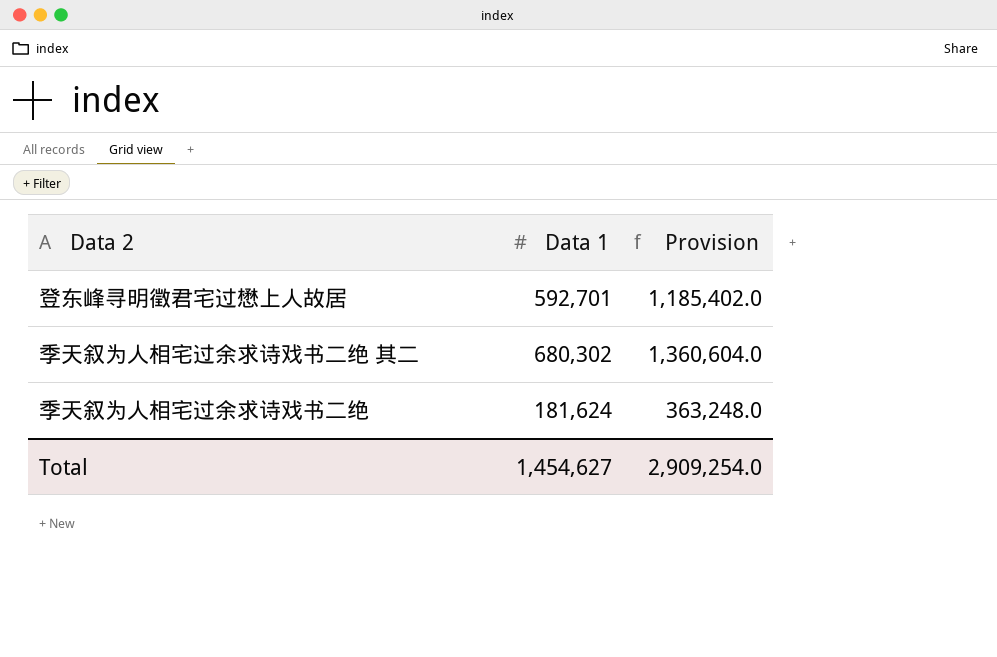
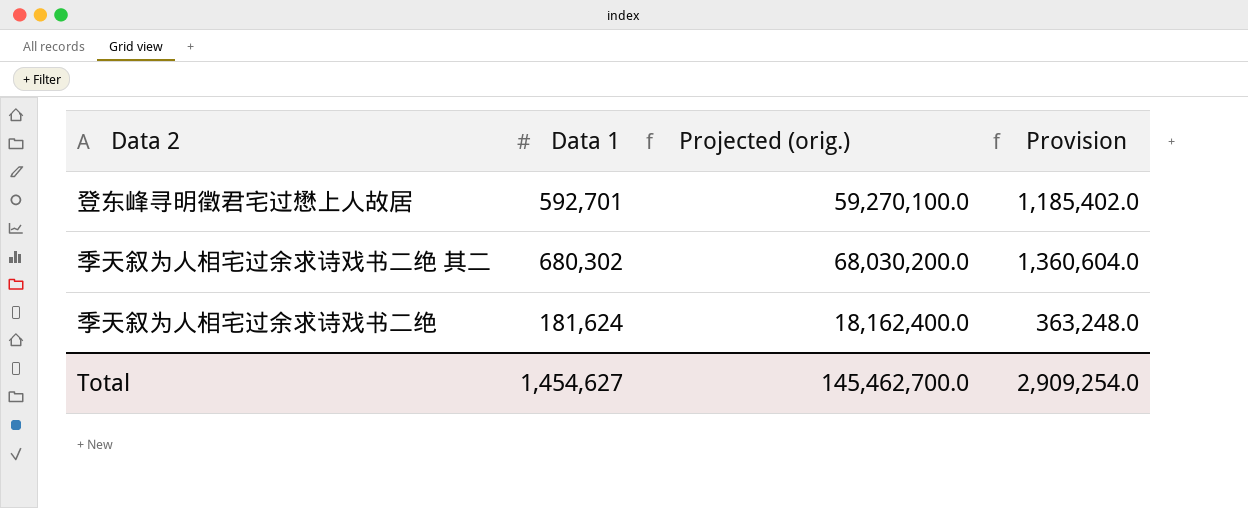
column Projected (orig.) | formula: none -> [Data 1] * 100

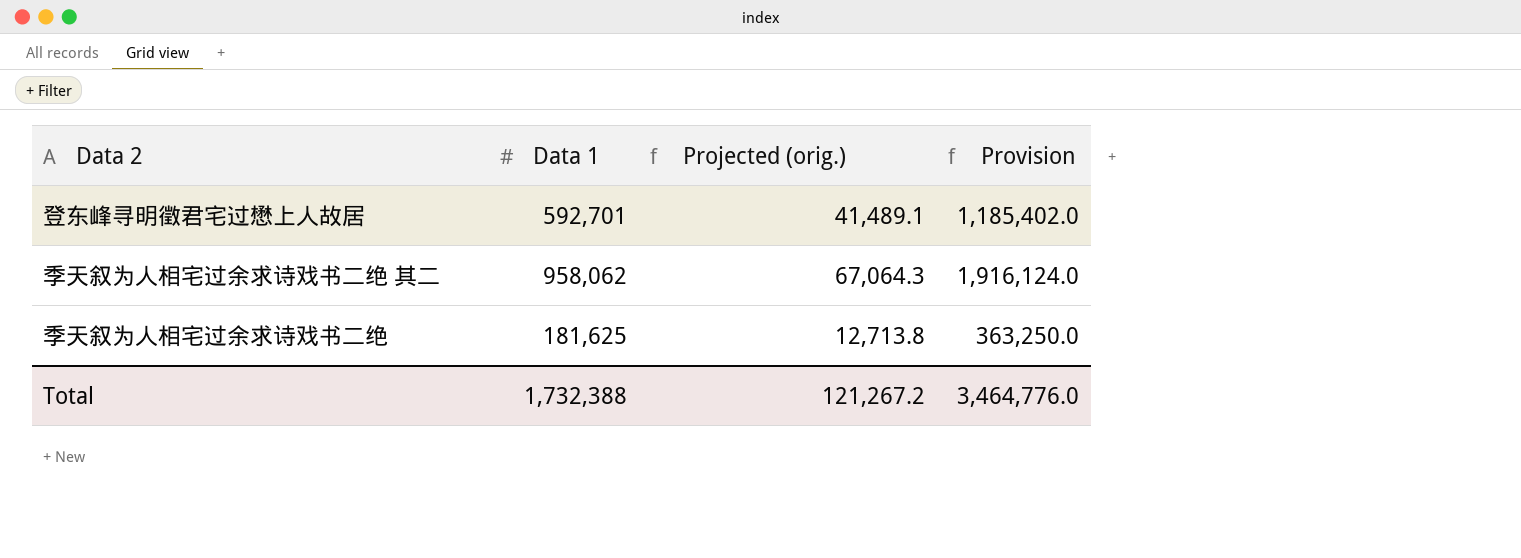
column Projected (orig.) | formula: [Data 1] * 100 -> [Data 1] * 0.07
季天叙为人相宅过余求诗戏书二绝 其二 | Data 1: 680,302 -> 958,062
季天叙为人相宅过余求诗戏书二绝 其二 | Provision: 1,360,604.0 -> 1,916,124.0
季天叙为人相宅过余求诗戏书二绝 | Data 1: 181,624 -> 181,625
季天叙为人相宅过余求诗戏书二绝 | Provision: 363,248.0 -> 363,250.0
Total | Data 1: 1,454,627 -> 1,732,388
Total | Projected (orig.): 145,462,700.0 -> 121,267.2
Total | Provision: 2,909,254.0 -> 3,464,776.0

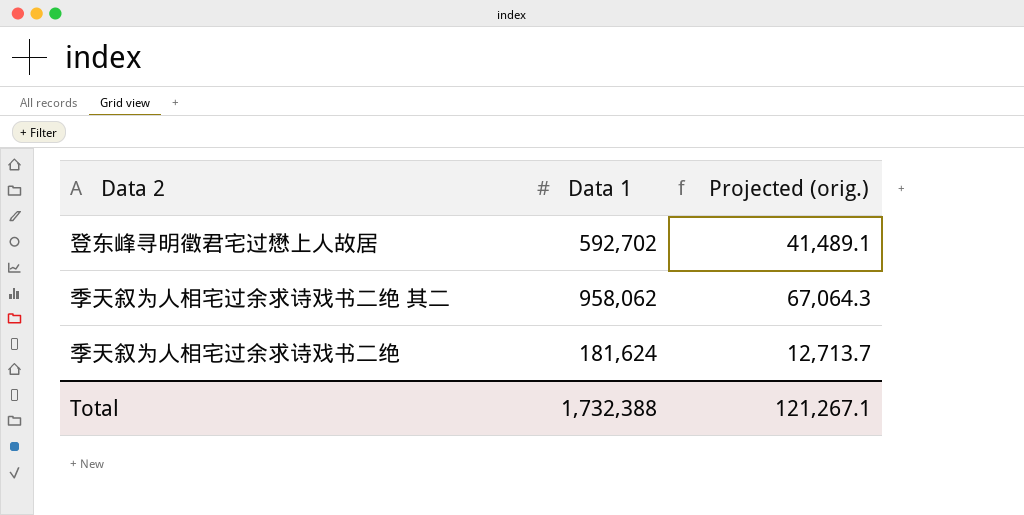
column Provision | formula: [Data 1] * 2 -> none
登东峰寻明徵君宅过懋上人故居 | Data 1: 592,701 -> 592,702
季天叙为人相宅过余求诗戏书二绝 | Data 1: 181,625 -> 181,624
季天叙为人相宅过余求诗戏书二绝 | Projected (orig.): 12,713.8 -> 12,713.7
Total | Projected (orig.): 121,267.2 -> 121,267.1

